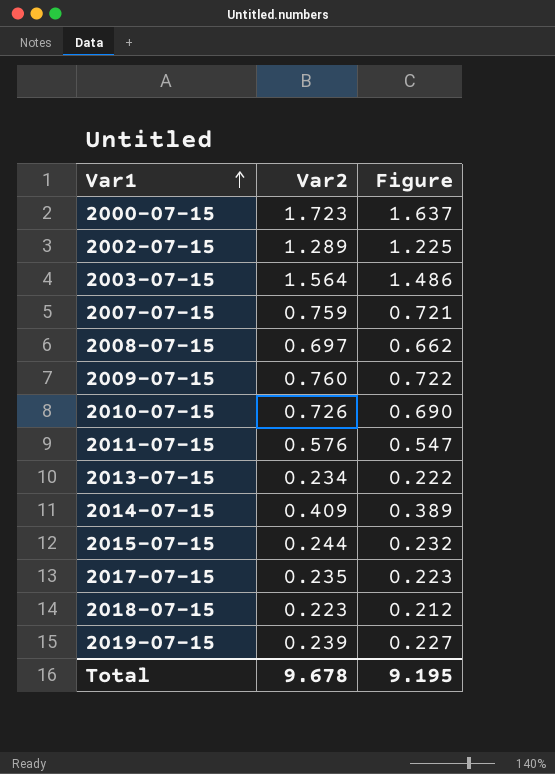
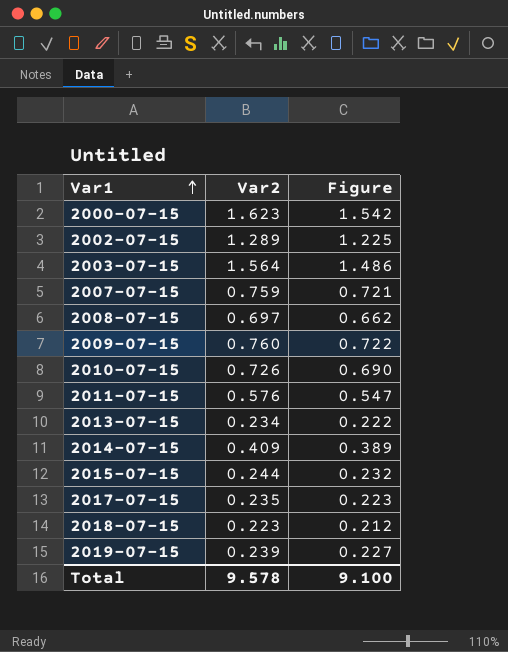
2000-07-15 | Var2: 1.723 -> 1.623
2000-07-15 | Figure: 1.637 -> 1.542
Total | Var2: 9.678 -> 9.578
Total | Figure: 9.195 -> 9.100

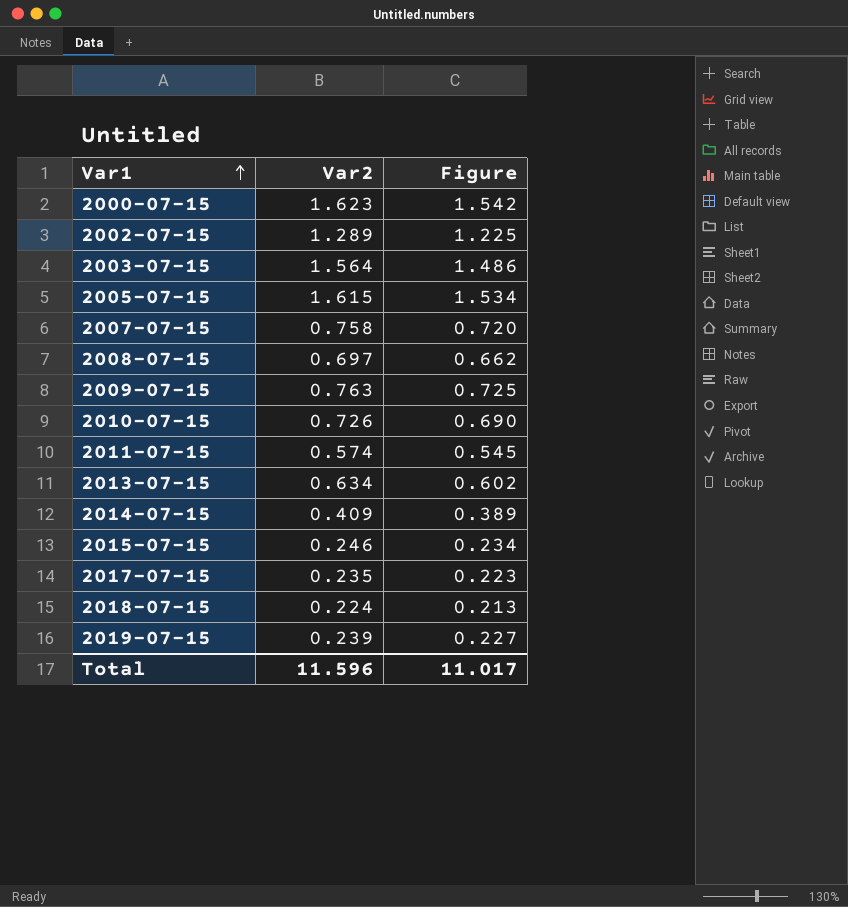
row 2005-07-15: none -> 1.615 | 1.534
2007-07-15 | Var2: 0.759 -> 0.758
2007-07-15 | Figure: 0.721 -> 0.720
2009-07-15 | Var2: 0.760 -> 0.763
2009-07-15 | Figure: 0.722 -> 0.725
2011-07-15 | Var2: 0.576 -> 0.574
2011-07-15 | Figure: 0.547 -> 0.545
2013-07-15 | Var2: 0.234 -> 0.634
2013-07-15 | Figure: 0.222 -> 0.602
2015-07-15 | Var2: 0.244 -> 0.246
2015-07-15 | Figure: 0.232 -> 0.234
2018-07-15 | Var2: 0.223 -> 0.224
2018-07-15 | Figure: 0.212 -> 0.213
Total | Var2: 9.578 -> 11.596
Total | Figure: 9.100 -> 11.017

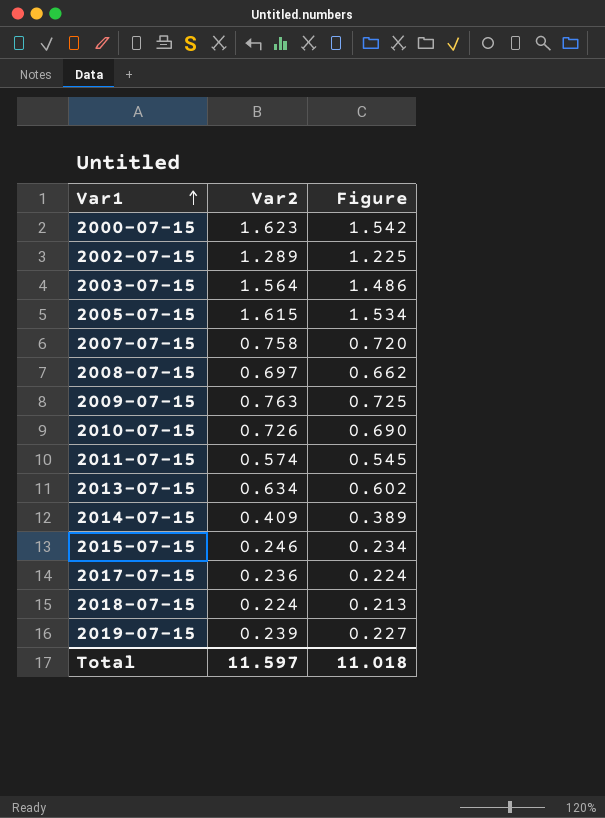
2017-07-15 | Var2: 0.235 -> 0.236
2017-07-15 | Figure: 0.223 -> 0.224
Total | Var2: 11.596 -> 11.597
Total | Figure: 11.017 -> 11.018

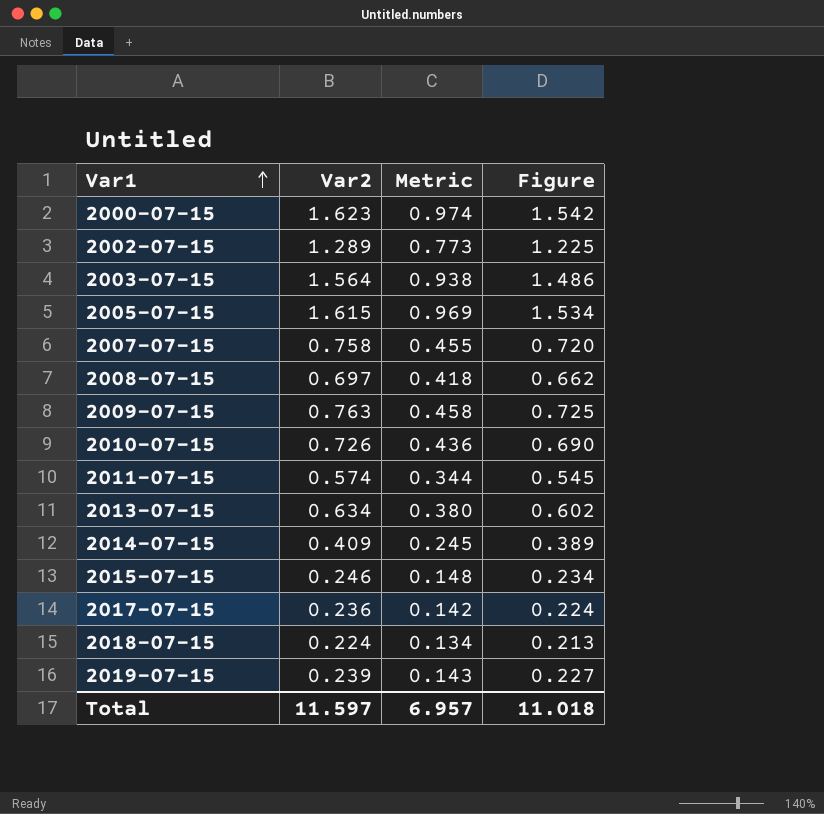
column Metric | formula: none -> [Var2] * 0.6

